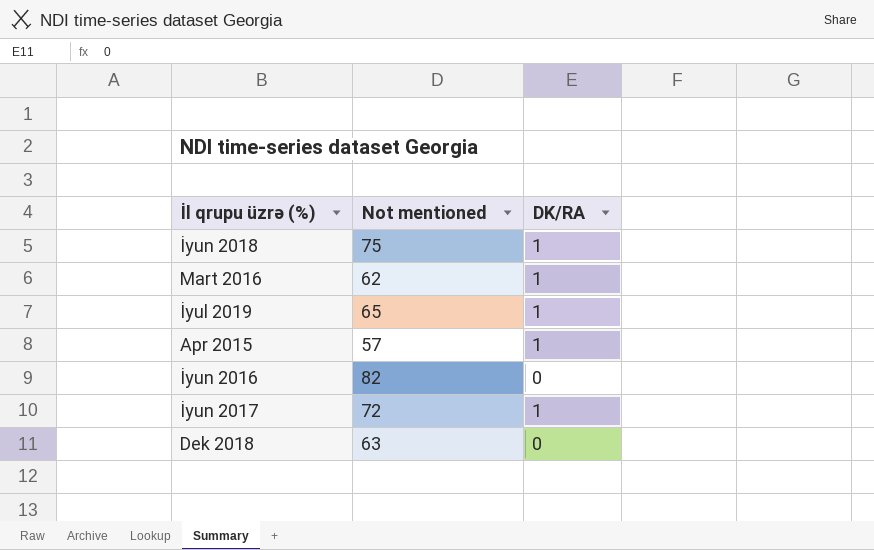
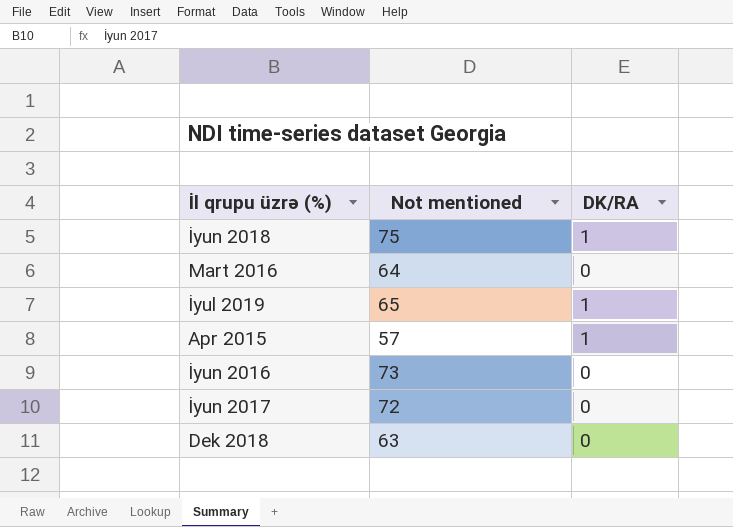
Mart 2016 | Not mentioned: 62 -> 64
Mart 2016 | DK/RA: 1 -> 0
İyun 2016 | Not mentioned: 82 -> 73
İyun 2017 | DK/RA: 1 -> 0

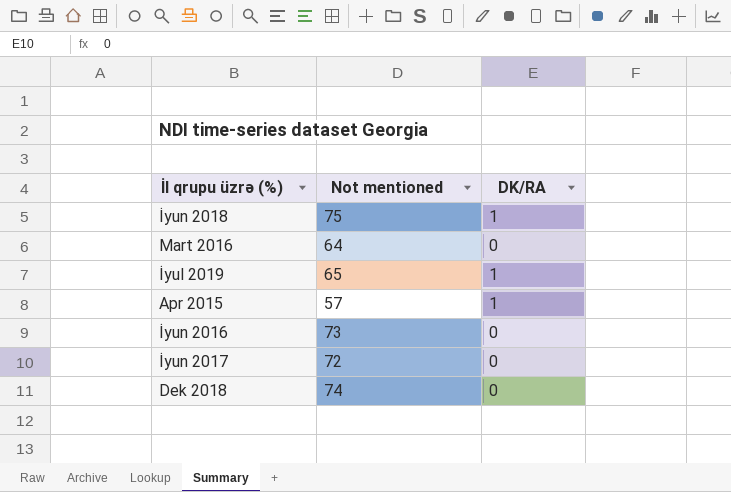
Dek 2018 | Not mentioned: 63 -> 74

